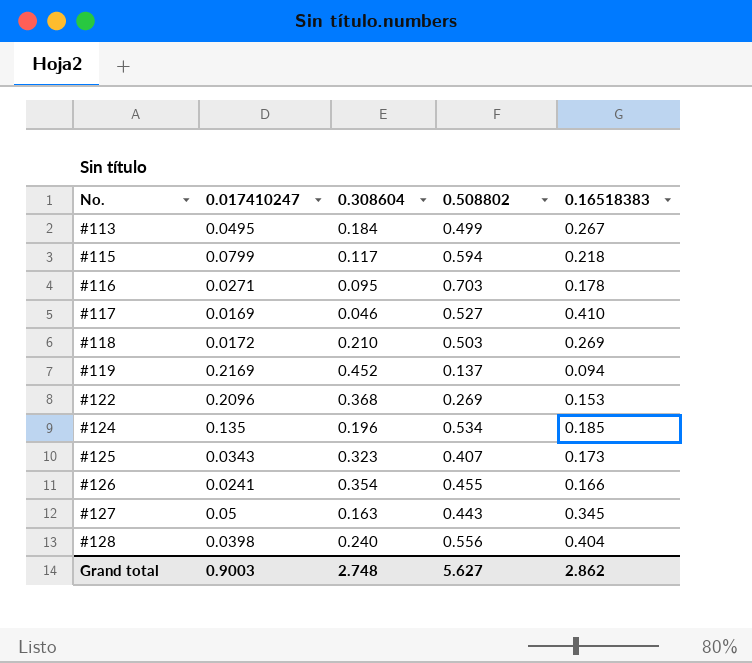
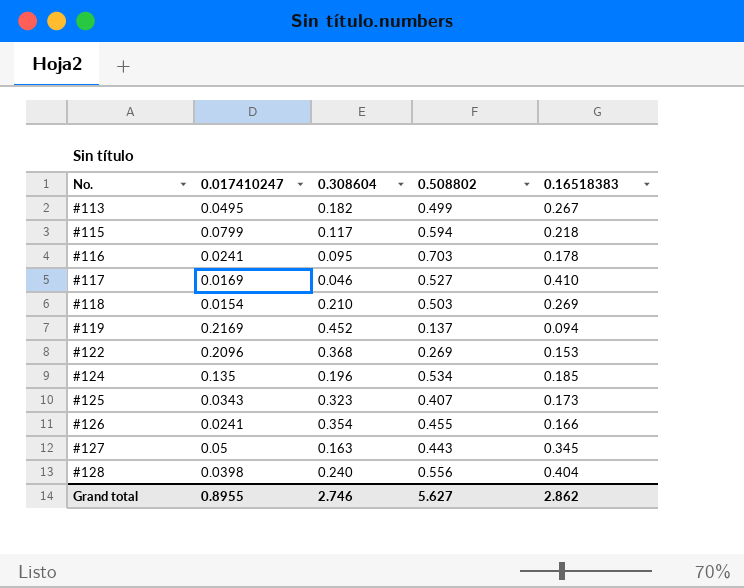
#113 | 0.308604: 0.184 -> 0.182
#116 | 0.017410247: 0.0271 -> 0.0241
#118 | 0.017410247: 0.0172 -> 0.0154
Grand total | 0.017410247: 0.9003 -> 0.8955
Grand total | 0.308604: 2.748 -> 2.746

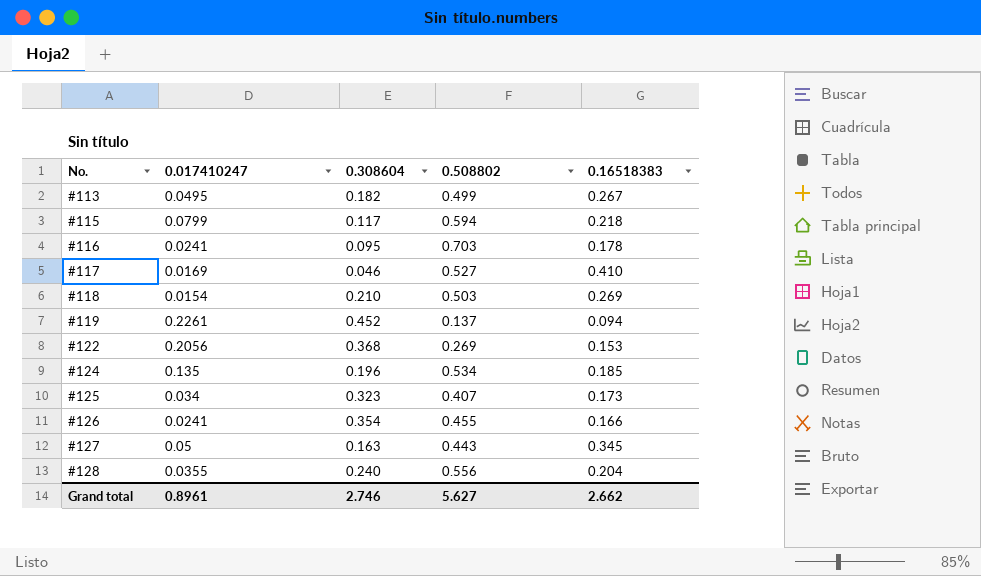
#119 | 0.017410247: 0.2169 -> 0.2261
#122 | 0.017410247: 0.2096 -> 0.2056
#125 | 0.017410247: 0.0343 -> 0.034
#128 | 0.017410247: 0.0398 -> 0.0355
#128 | 0.16518383: 0.404 -> 0.204
Grand total | 0.017410247: 0.8955 -> 0.8961
Grand total | 0.16518383: 2.862 -> 2.662

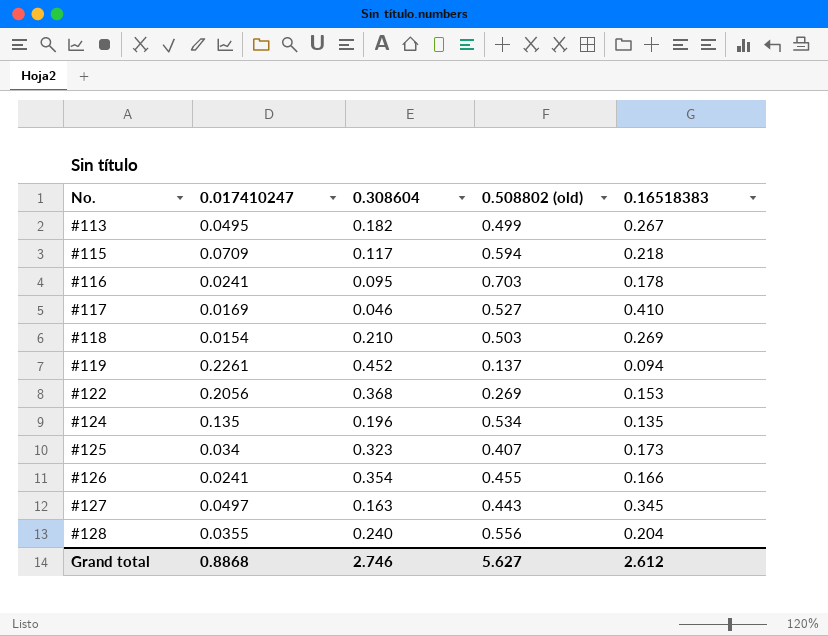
column name: 0.508802 -> 0.508802 (old)
#115 | 0.017410247: 0.0799 -> 0.0709
#124 | 0.16518383: 0.185 -> 0.135
#127 | 0.017410247: 0.05 -> 0.0497
Grand total | 0.017410247: 0.8961 -> 0.8868
Grand total | 0.16518383: 2.662 -> 2.612

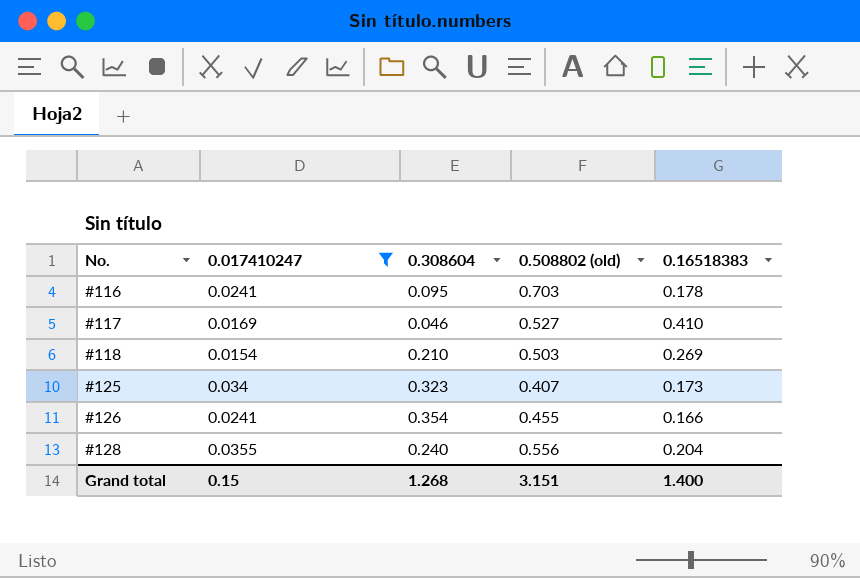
filter: none -> 0.017410247 <= 0.0355
Grand total | 0.017410247: 0.8868 -> 0.15
Grand total | 0.308604: 2.746 -> 1.268
Grand total | 0.508802 (old): 5.627 -> 3.151
Grand total | 0.16518383: 2.612 -> 1.400

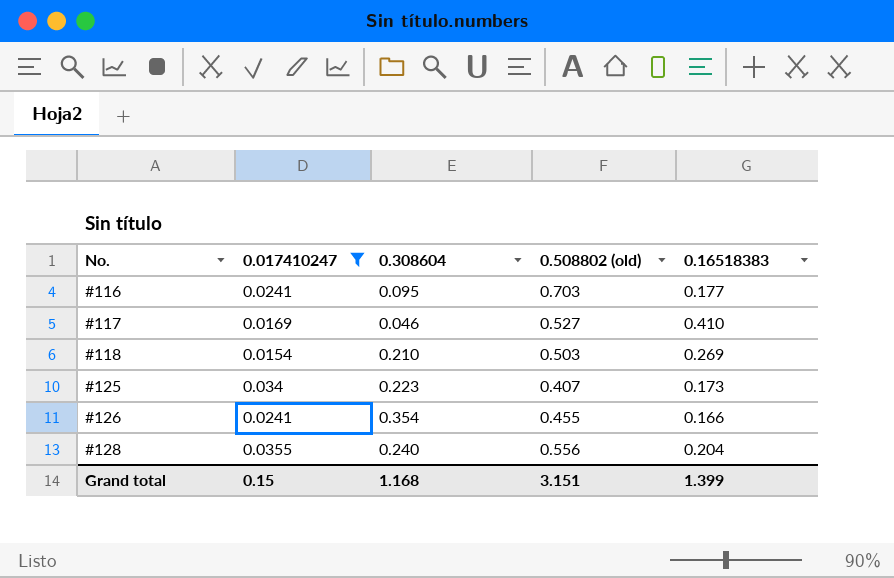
#116 | 0.16518383: 0.178 -> 0.177
#125 | 0.308604: 0.323 -> 0.223
Grand total | 0.308604: 1.268 -> 1.168
Grand total | 0.16518383: 1.400 -> 1.399

